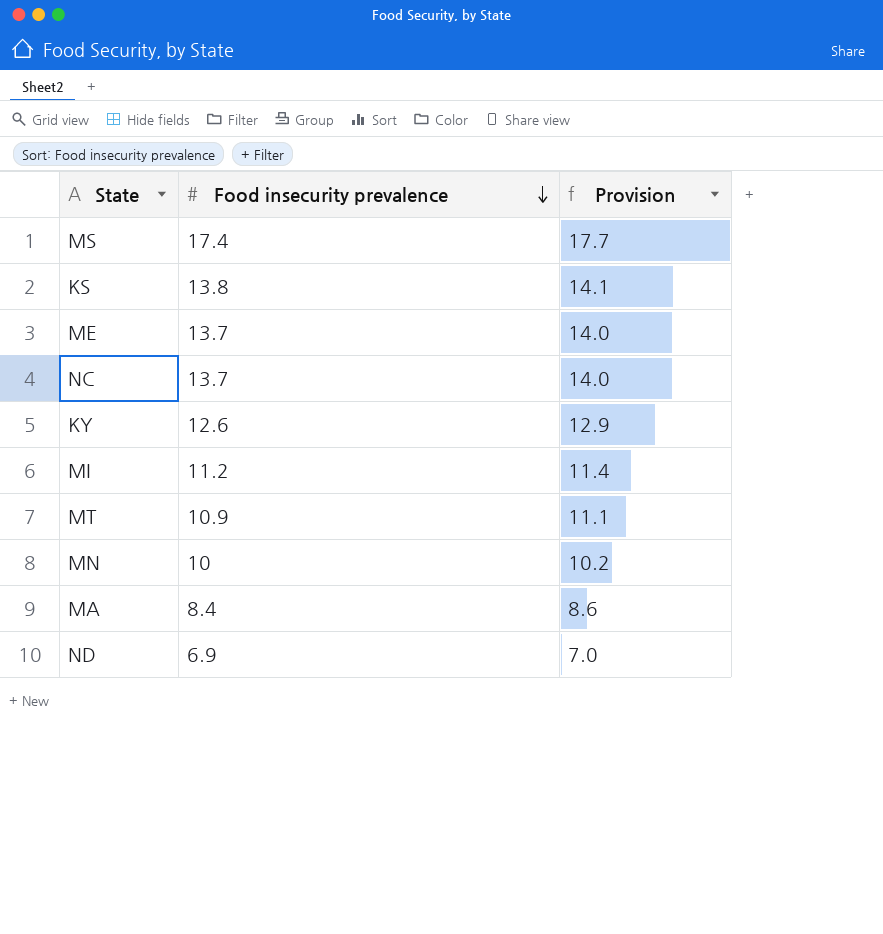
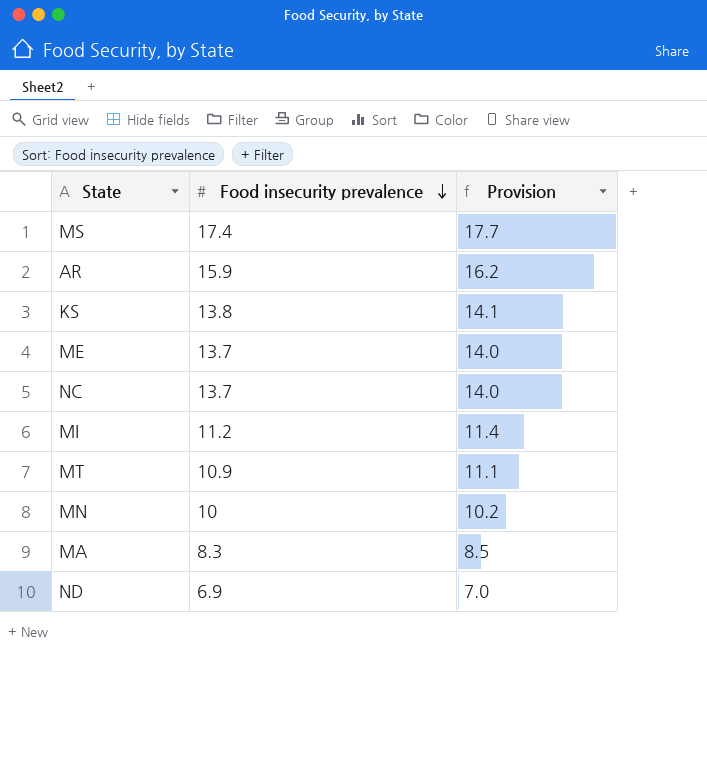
row KY: 12.6 | 12.9 -> none
row AR: none -> 15.9 | 16.2
MA | Food insecurity prevalence: 8.4 -> 8.3
MA | Provision: 8.6 -> 8.5

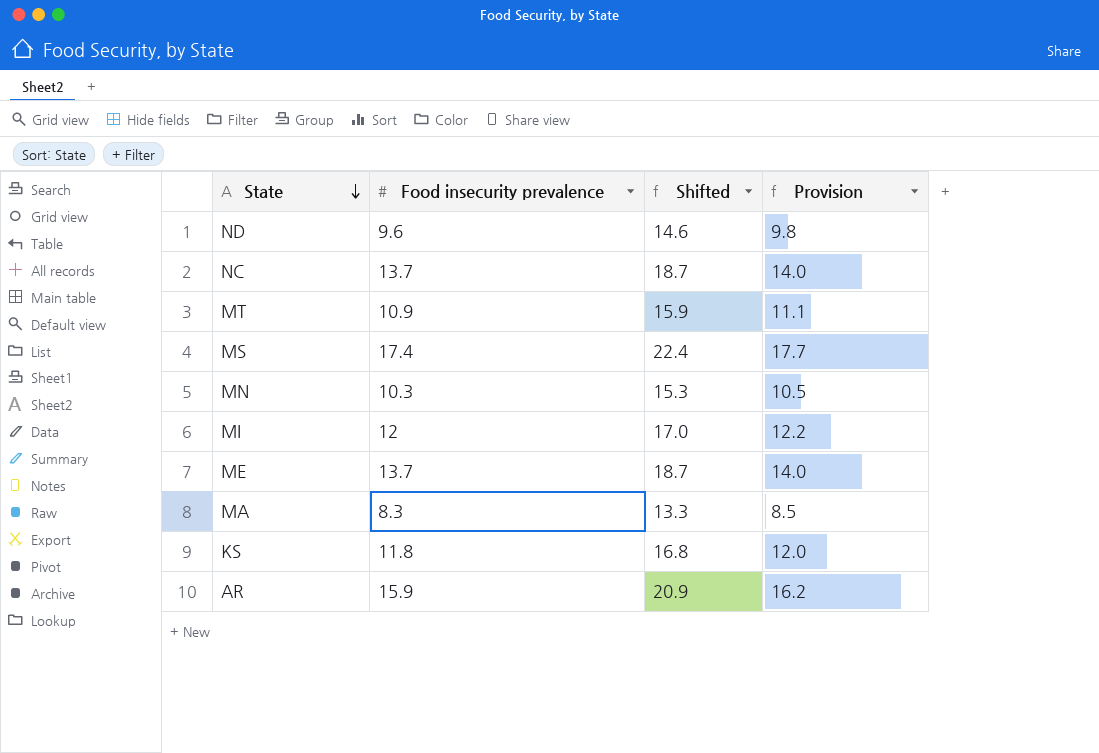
row order: Food insecurity prevalence descending -> State descending
column Shifted | formula: none -> [Food insecurity prevalence] + 5
ND | Food insecurity prevalence: 6.9 -> 9.6
ND | Provision: 7.0 -> 9.8
MN | Food insecurity prevalence: 10 -> 10.3
MN | Provision: 10.2 -> 10.5
MI | Food insecurity prevalence: 11.2 -> 12
MI | Provision: 11.4 -> 12.2
KS | Food insecurity prevalence: 13.8 -> 11.8
KS | Provision: 14.1 -> 12.0

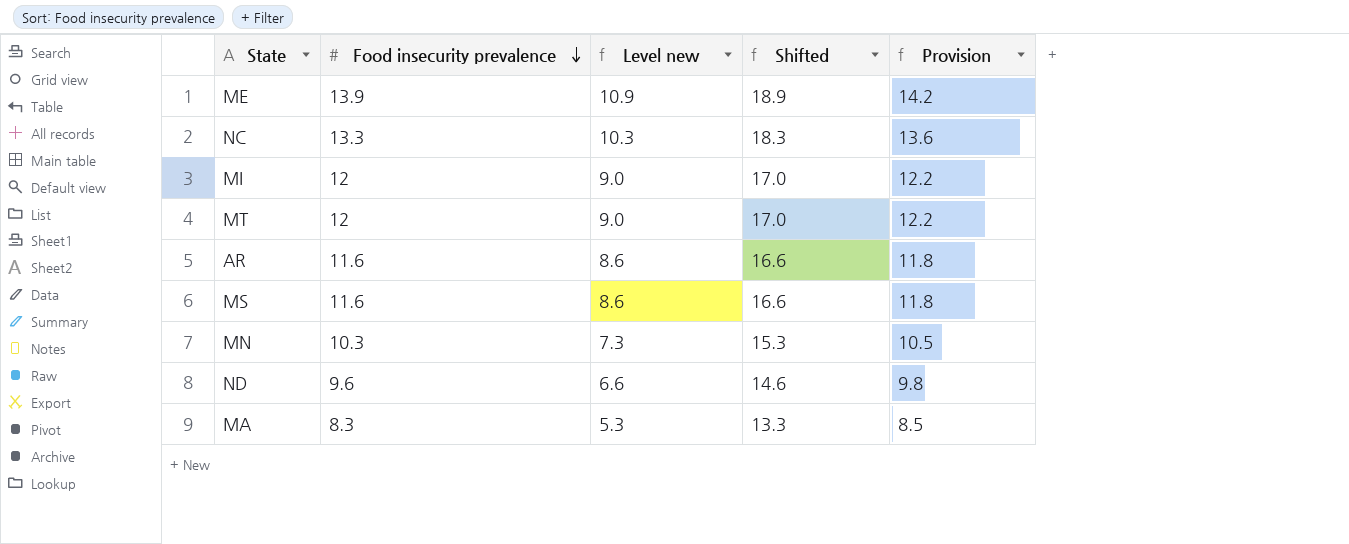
row order: State descending -> Food insecurity prevalence descending
column Level new | formula: none -> [Food insecurity prevalence] - 3
row KS: 11.8 | 16.8 | 12.0 -> none
ME | Food insecurity prevalence: 13.7 -> 13.9
ME | Shifted: 18.7 -> 18.9
ME | Provision: 14.0 -> 14.2
NC | Food insecurity prevalence: 13.7 -> 13.3
NC | Shifted: 18.7 -> 18.3
NC | Provision: 14.0 -> 13.6
MT | Food insecurity prevalence: 10.9 -> 12
MT | Shifted: 15.9 -> 17.0
MT | Provision: 11.1 -> 12.2
AR | Food insecurity prevalence: 15.9 -> 11.6
AR | Shifted: 20.9 -> 16.6
AR | Provision: 16.2 -> 11.8
MS | Food insecurity prevalence: 17.4 -> 11.6
MS | Shifted: 22.4 -> 16.6
MS | Provision: 17.7 -> 11.8

